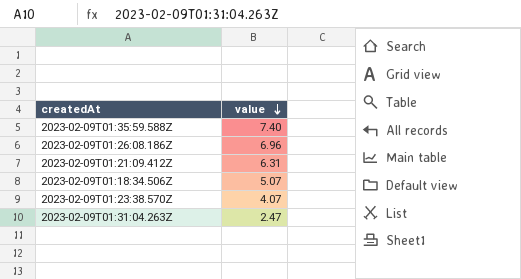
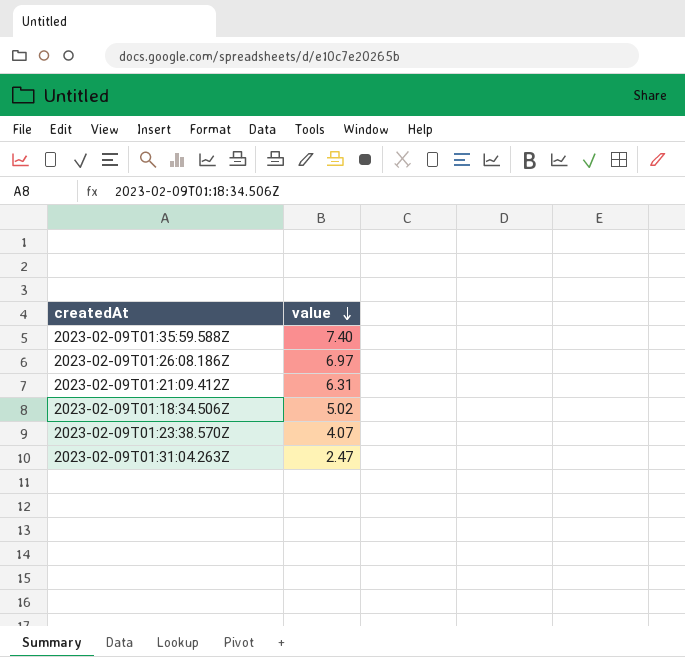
2023-02-09T01:26:08.186Z | value: 6.96 -> 6.97
2023-02-09T01:18:34.506Z | value: 5.07 -> 5.02

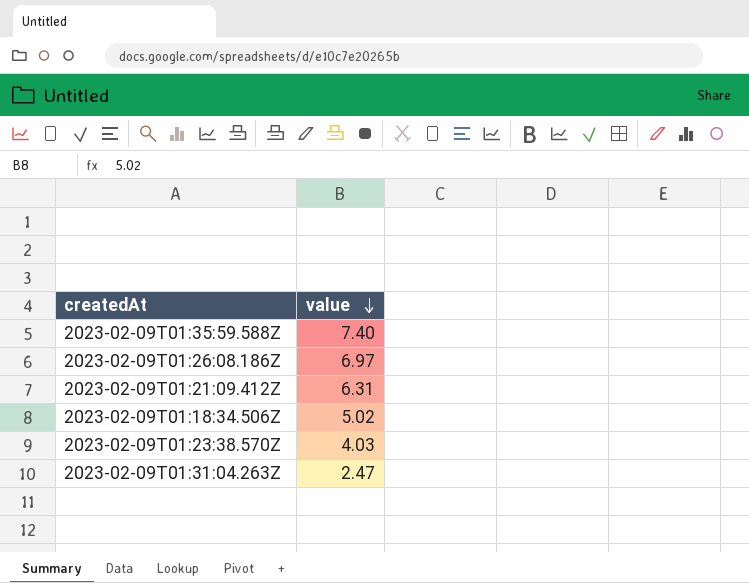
2023-02-09T01:23:38.570Z | value: 4.07 -> 4.03

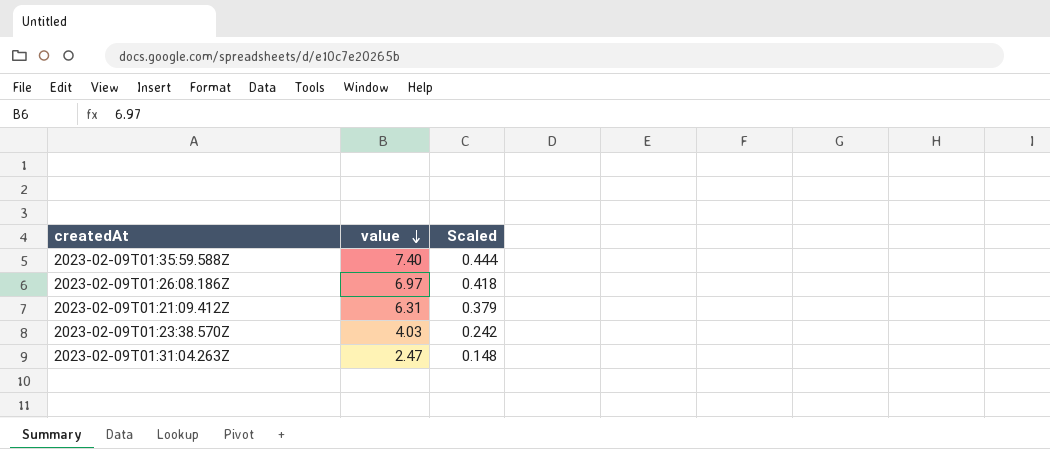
column Scaled | formula: none -> [value] * 0.06
row 2023-02-09T01:18:34.506Z: 5.02 -> none

